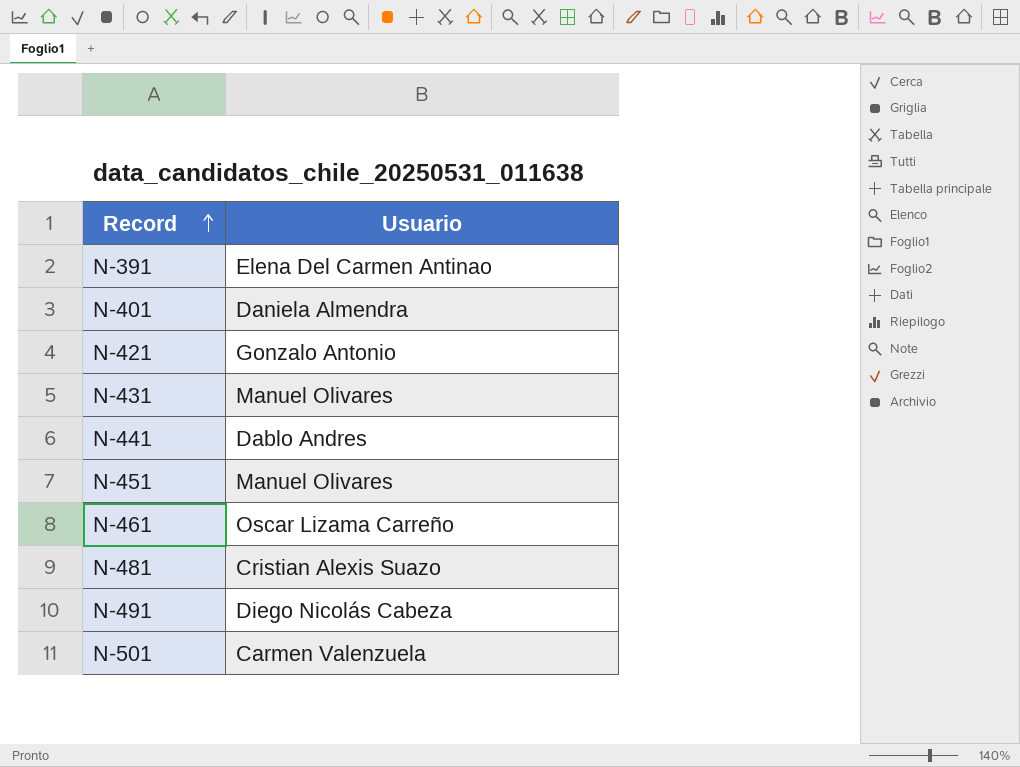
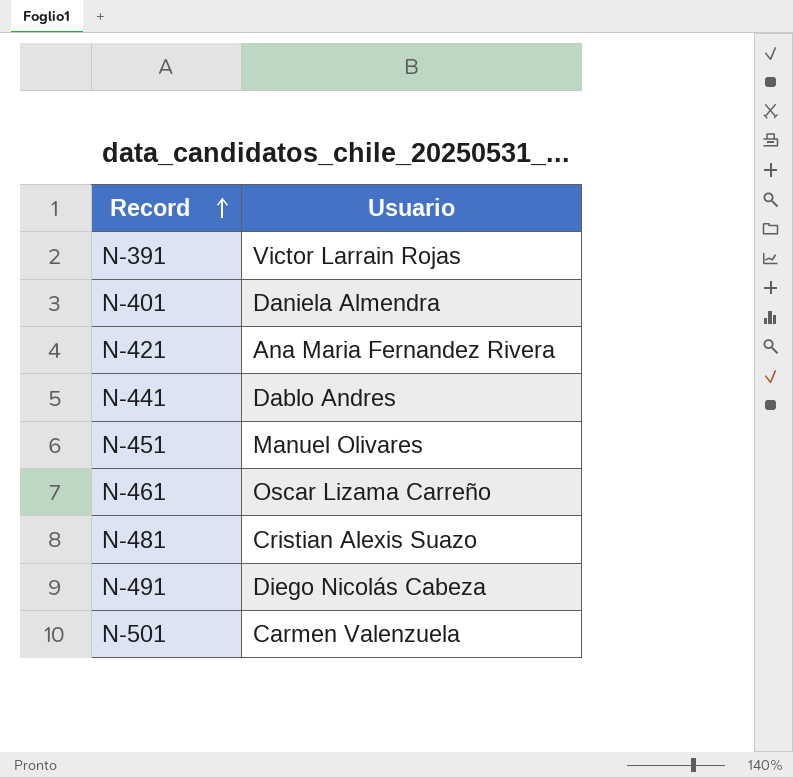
row N-431: Manuel Olivares -> none
N-391 | Usuario: Elena Del Carmen Antinao -> Victor Larrain Rojas
N-421 | Usuario: Gonzalo Antonio -> Ana Maria Fernandez Rivera

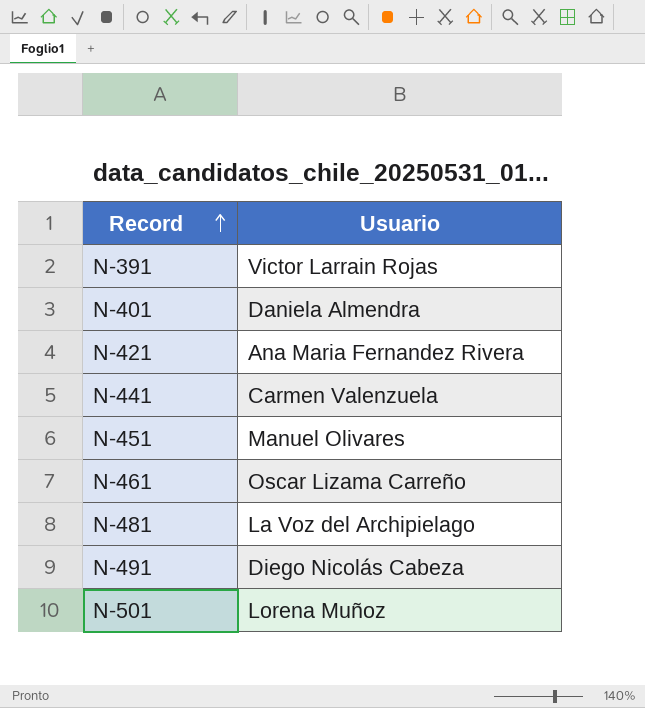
N-441 | Usuario: Dablo Andres -> Carmen Valenzuela
N-481 | Usuario: Cristian Alexis Suazo -> La Voz del Archipielago
N-501 | Usuario: Carmen Valenzuela -> Lorena Muñoz

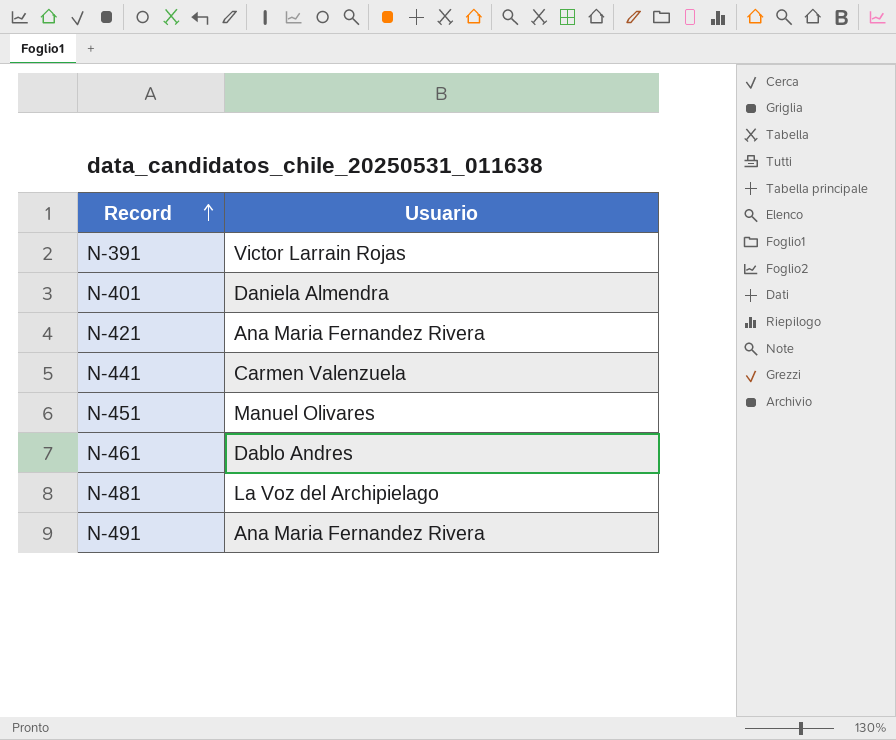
row N-501: Lorena Muñoz -> none
N-461 | Usuario: Oscar Lizama Carreño -> Dablo Andres
N-491 | Usuario: Diego Nicolás Cabeza -> Ana Maria Fernandez Rivera

